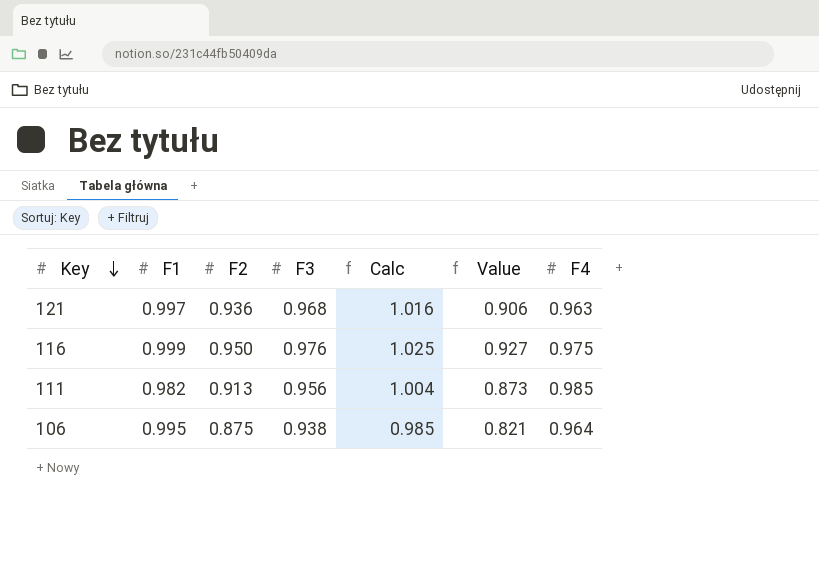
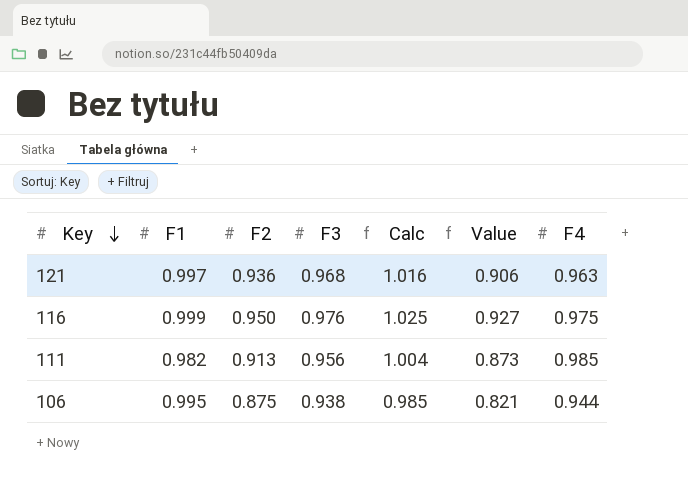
106 | F4: 0.964 -> 0.944

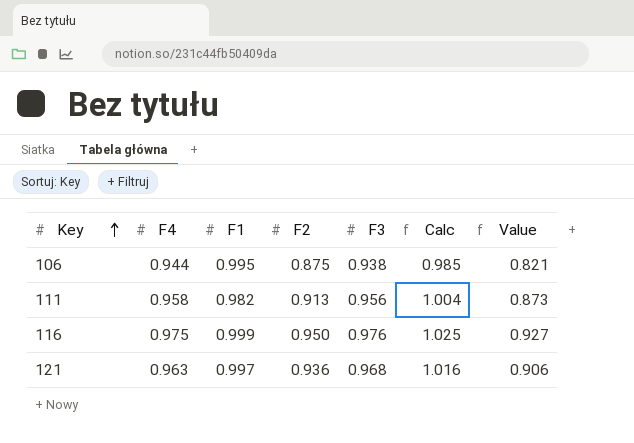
row order: Key descending -> Key ascending
column F4 | position: 7 -> 2
111 | F4: 0.985 -> 0.958

